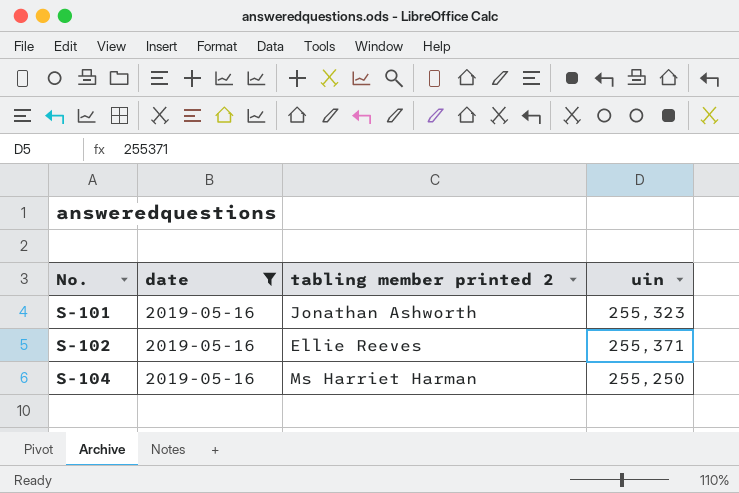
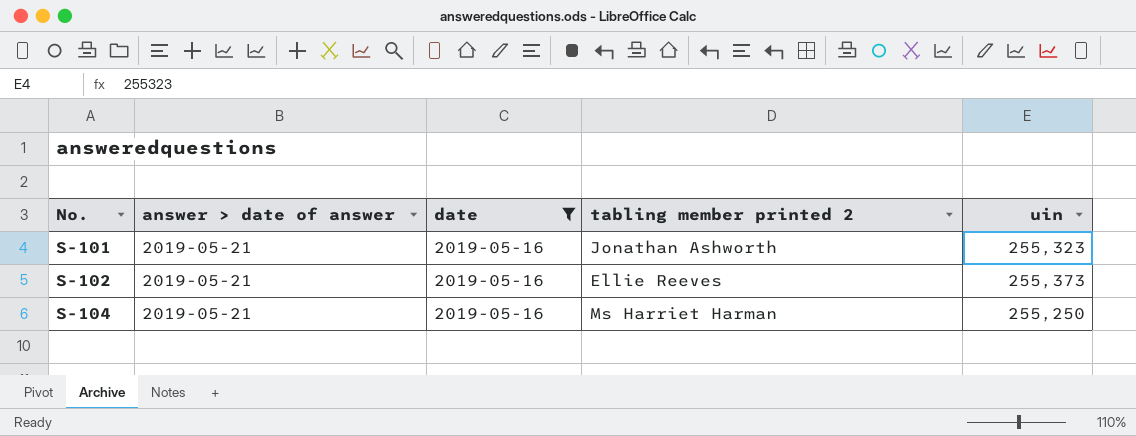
column answer > date of answer | position: none -> 2
S-102 | uin: 255,371 -> 255,373

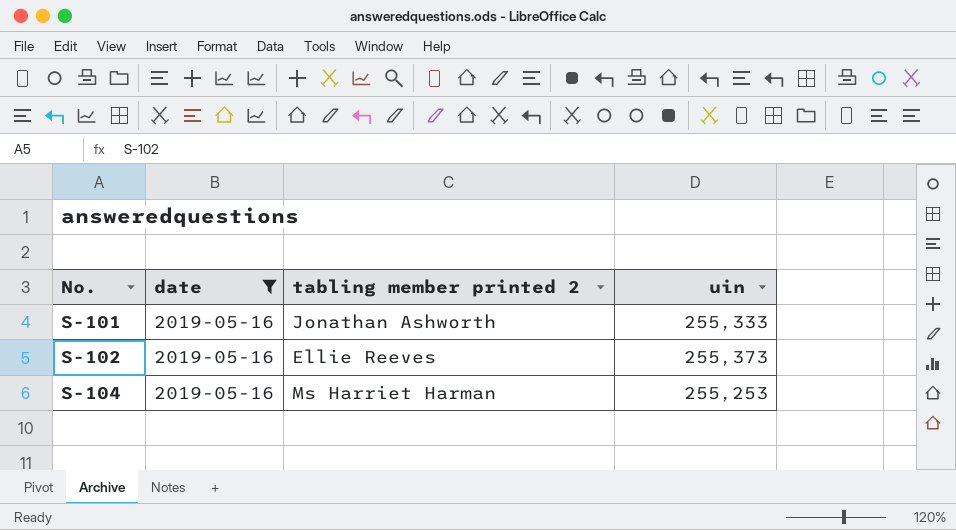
column answer > date of answer | position: 2 -> none
S-101 | uin: 255,323 -> 255,333
S-104 | uin: 255,250 -> 255,253

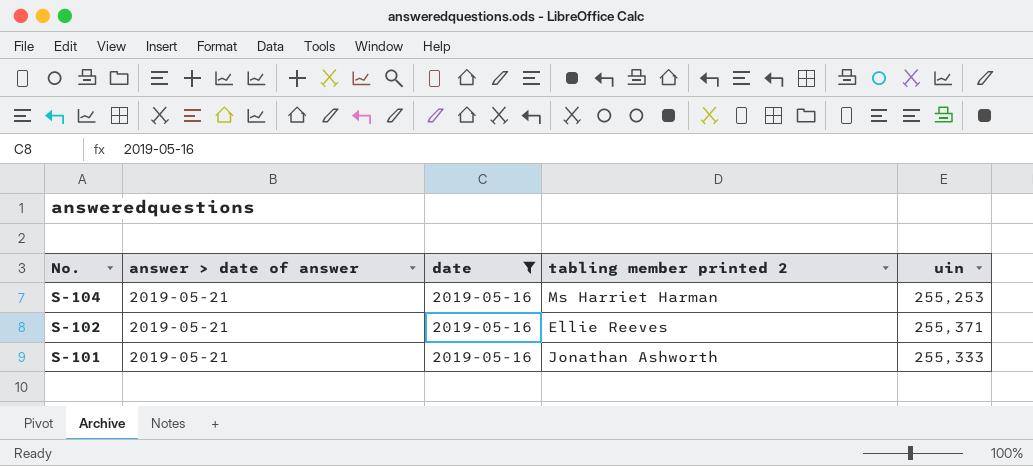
row order: No. ascending -> No. descending
column answer > date of answer | position: none -> 2
S-102 | uin: 255,373 -> 255,371

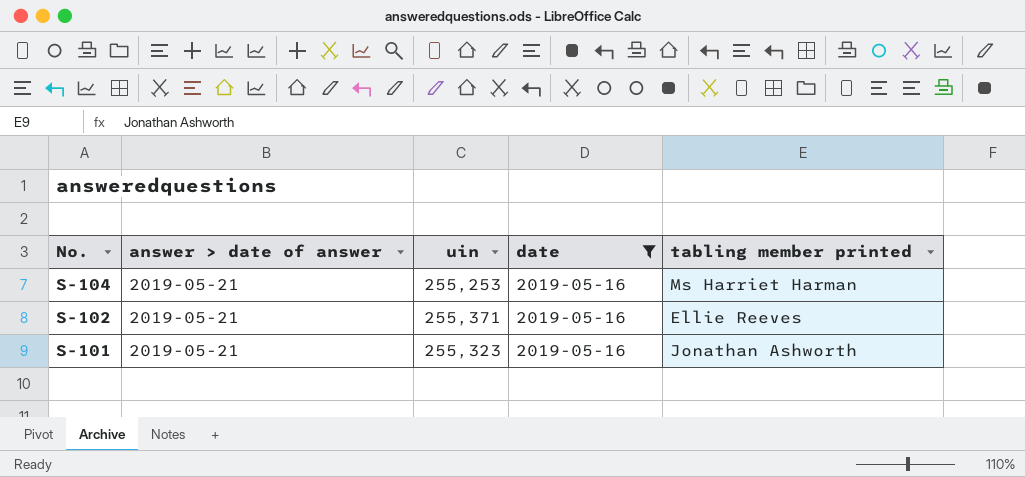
column uin | position: 5 -> 3
column name: tabling member printed 2 -> tabling member printed
S-101 | uin: 255,333 -> 255,323

